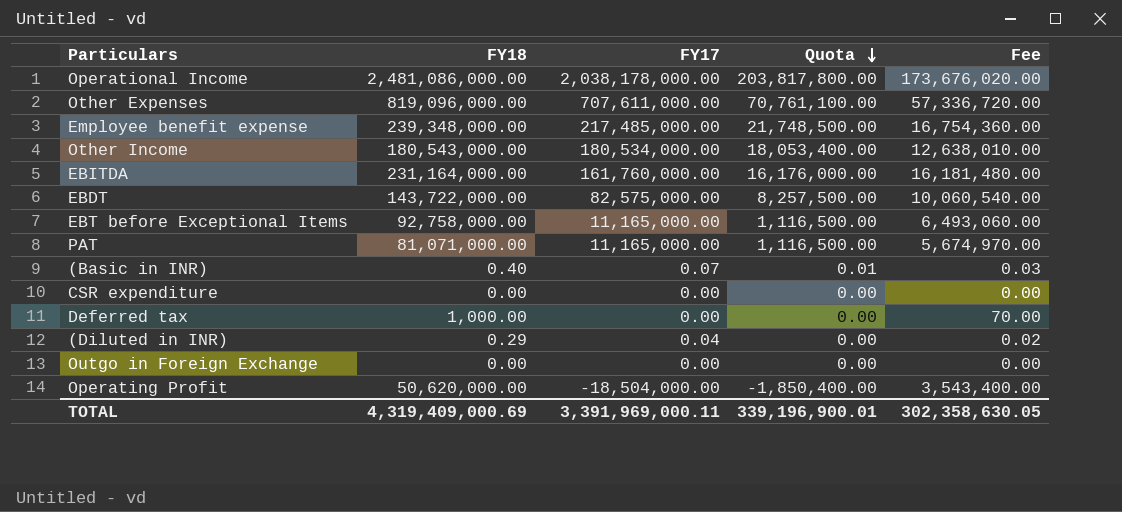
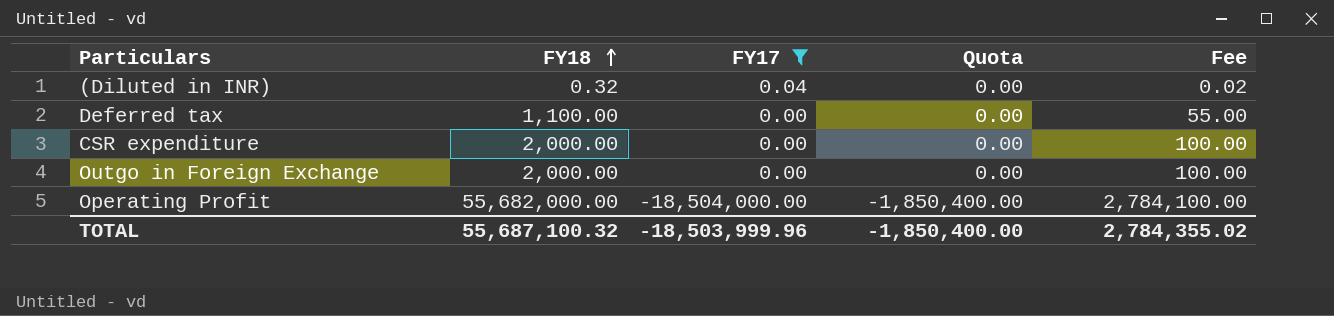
filter: none -> FY17 <= 0.04
row order: Quota descending -> FY18 ascending
column Fee | formula: [FY18] * 0.07 -> [FY18] * 0.05
(Diluted in INR) | FY18: 0.29 -> 0.32
Deferred tax | FY18: 1,000.00 -> 1,100.00
CSR expenditure | FY18: 0.00 -> 2,000.00
Outgo in Foreign Exchange | FY18: 0.00 -> 2,000.00
Operating Profit | FY18: 50,620,000.00 -> 55,682,000.00
TOTAL | FY18: 4,319,409,000.69 -> 55,687,100.32
TOTAL | FY17: 3,391,969,000.11 -> -18,503,999.96
TOTAL | Quota: 339,196,900.01 -> -1,850,400.00
TOTAL | Fee: 302,358,630.05 -> 2,784,355.02

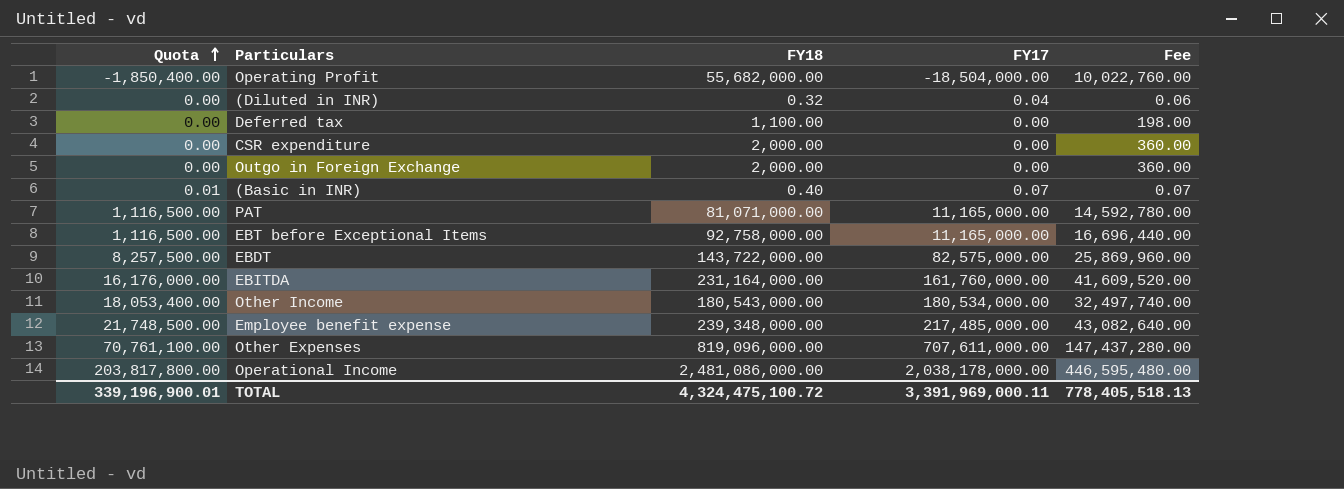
filter: FY17 <= 0.04 -> none
row order: FY18 ascending -> Quota ascending
column Quota | position: 4 -> 1
column Fee | formula: [FY18] * 0.05 -> [FY18] * 0.18
TOTAL | Quota: -1,850,400.00 -> 339,196,900.01
TOTAL | FY18: 55,687,100.32 -> 4,324,475,100.72
TOTAL | FY17: -18,503,999.96 -> 3,391,969,000.11
TOTAL | Fee: 2,784,355.02 -> 778,405,518.13

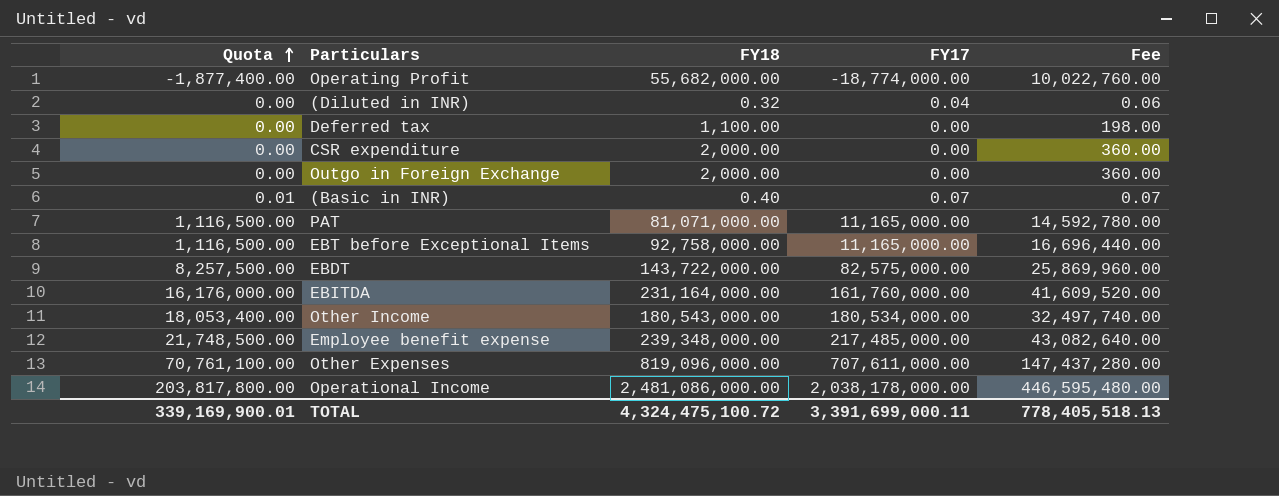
Operating Profit | Quota: -1,850,400.00 -> -1,877,400.00
Operating Profit | FY17: -18,504,000.00 -> -18,774,000.00
TOTAL | Quota: 339,196,900.01 -> 339,169,900.01
TOTAL | FY17: 3,391,969,000.11 -> 3,391,699,000.11

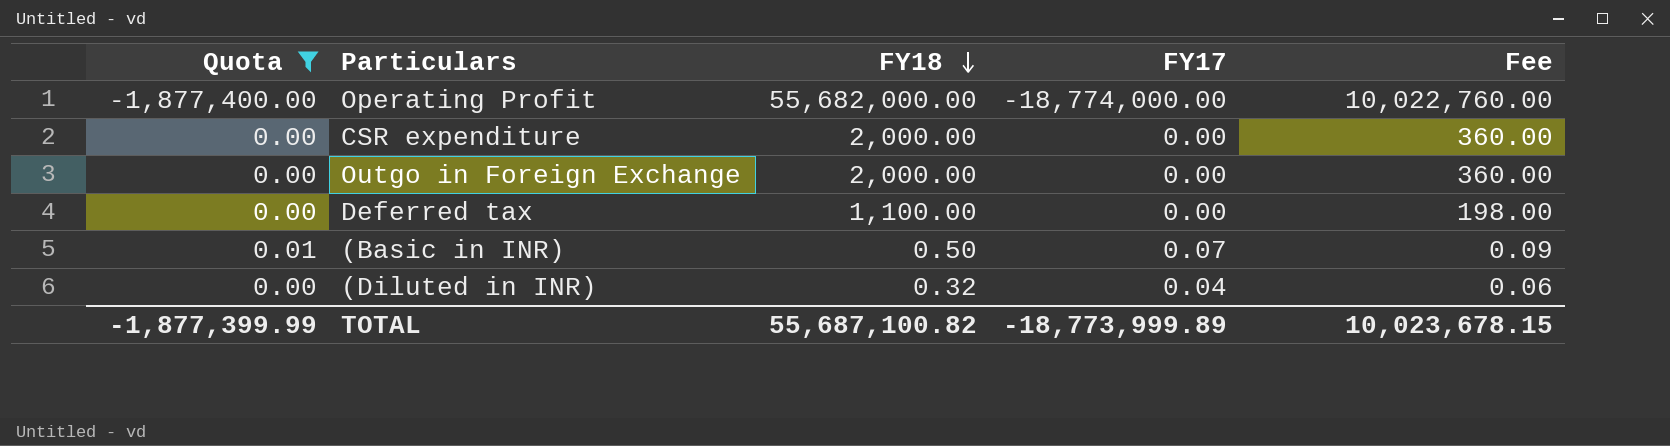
filter: none -> Quota <= 0.01
row order: Quota ascending -> FY18 descending
(Basic in INR) | FY18: 0.40 -> 0.50
(Basic in INR) | Fee: 0.07 -> 0.09
TOTAL | Quota: 339,169,900.01 -> -1,877,399.99
TOTAL | FY18: 4,324,475,100.72 -> 55,687,100.82
TOTAL | FY17: 3,391,699,000.11 -> -18,773,999.89
TOTAL | Fee: 778,405,518.13 -> 10,023,678.15

